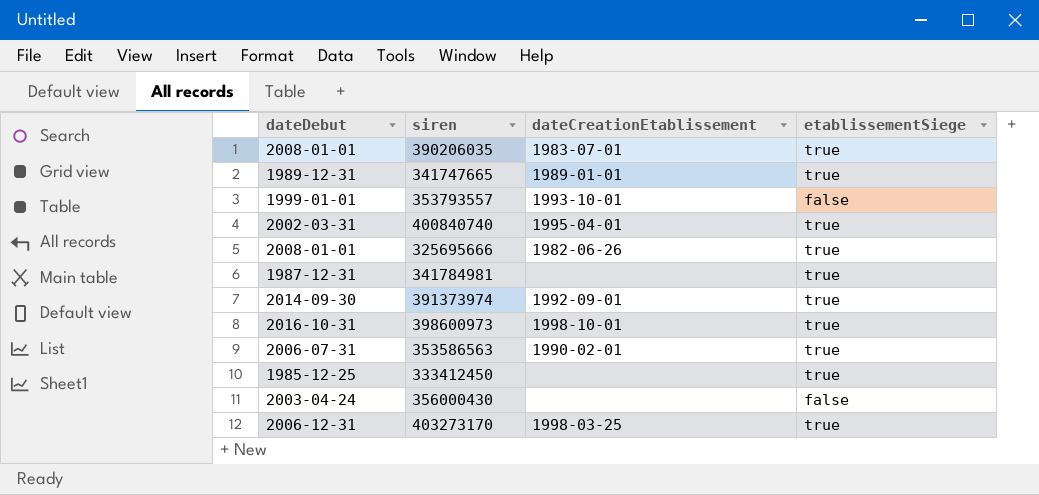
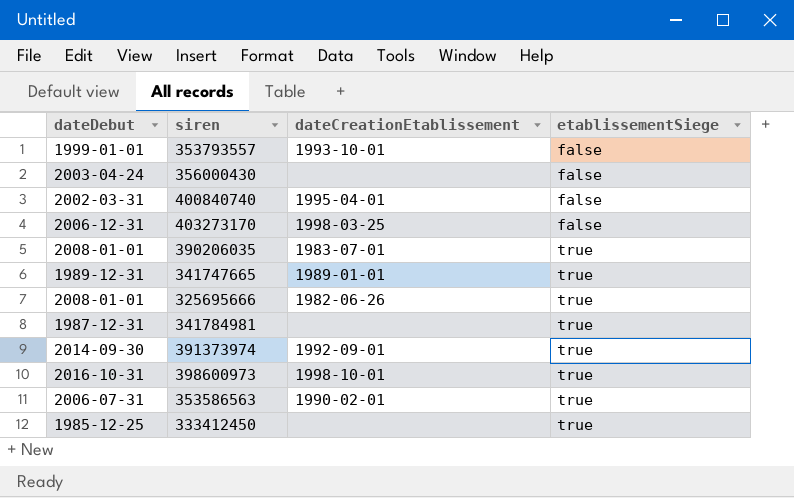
row order: none -> etablissementSiege ascending
400840740 | etablissementSiege: true -> false
403273170 | etablissementSiege: true -> false

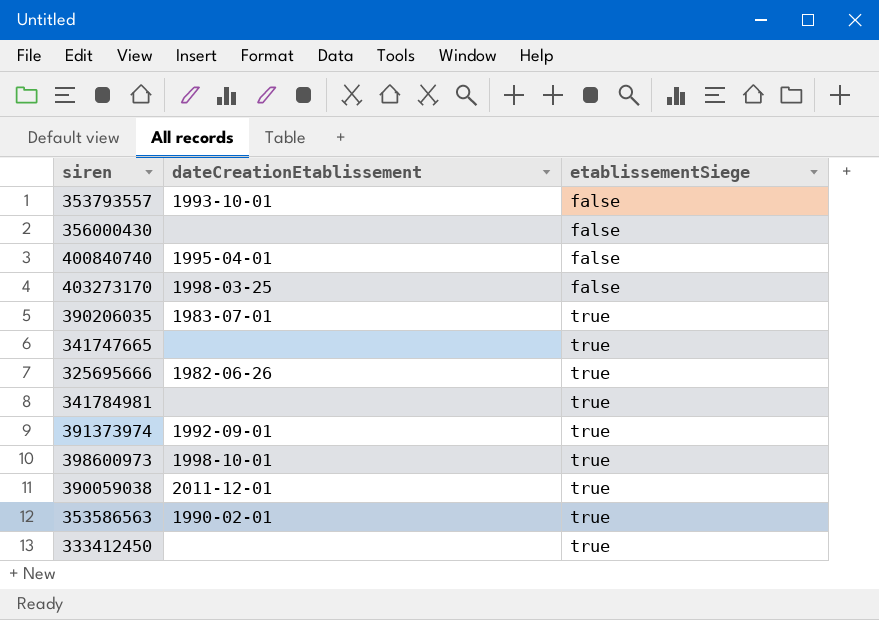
column dateDebut | position: 1 -> none
341747665 | dateCreationEtablissement: 1989-01-01 -> none
row 390059038: none -> 2011-12-01 | true

